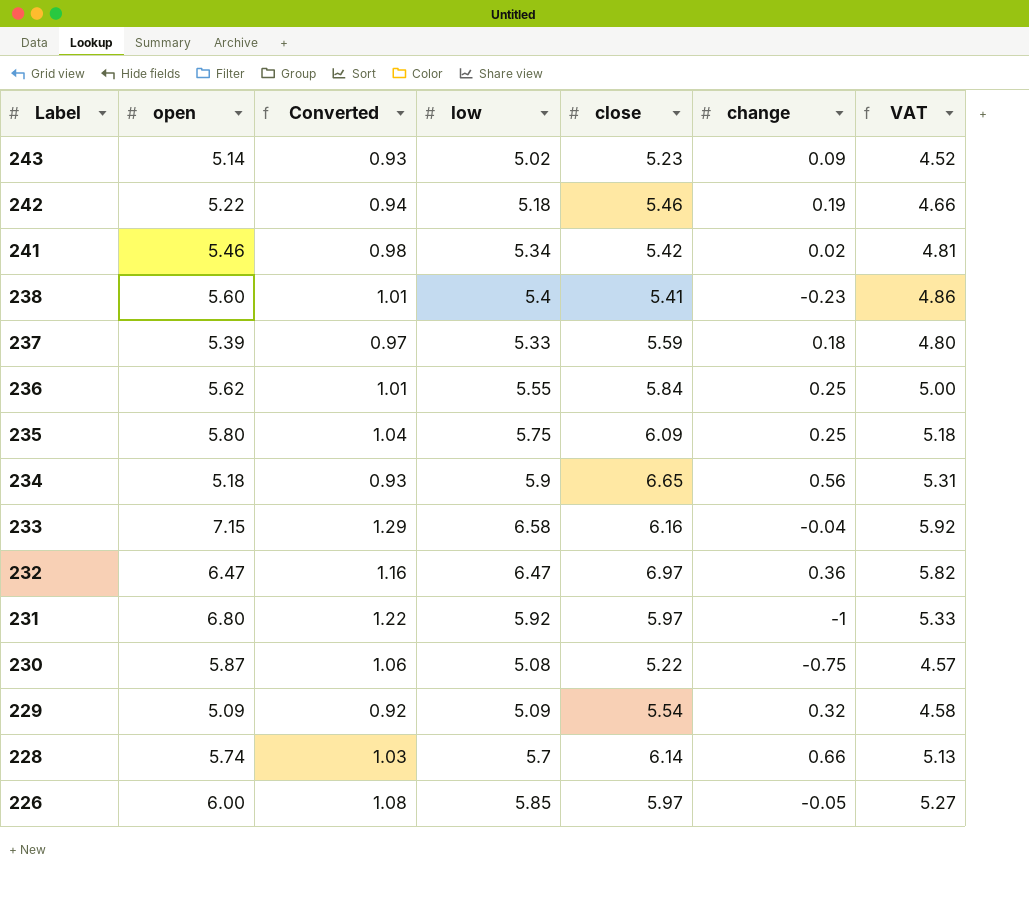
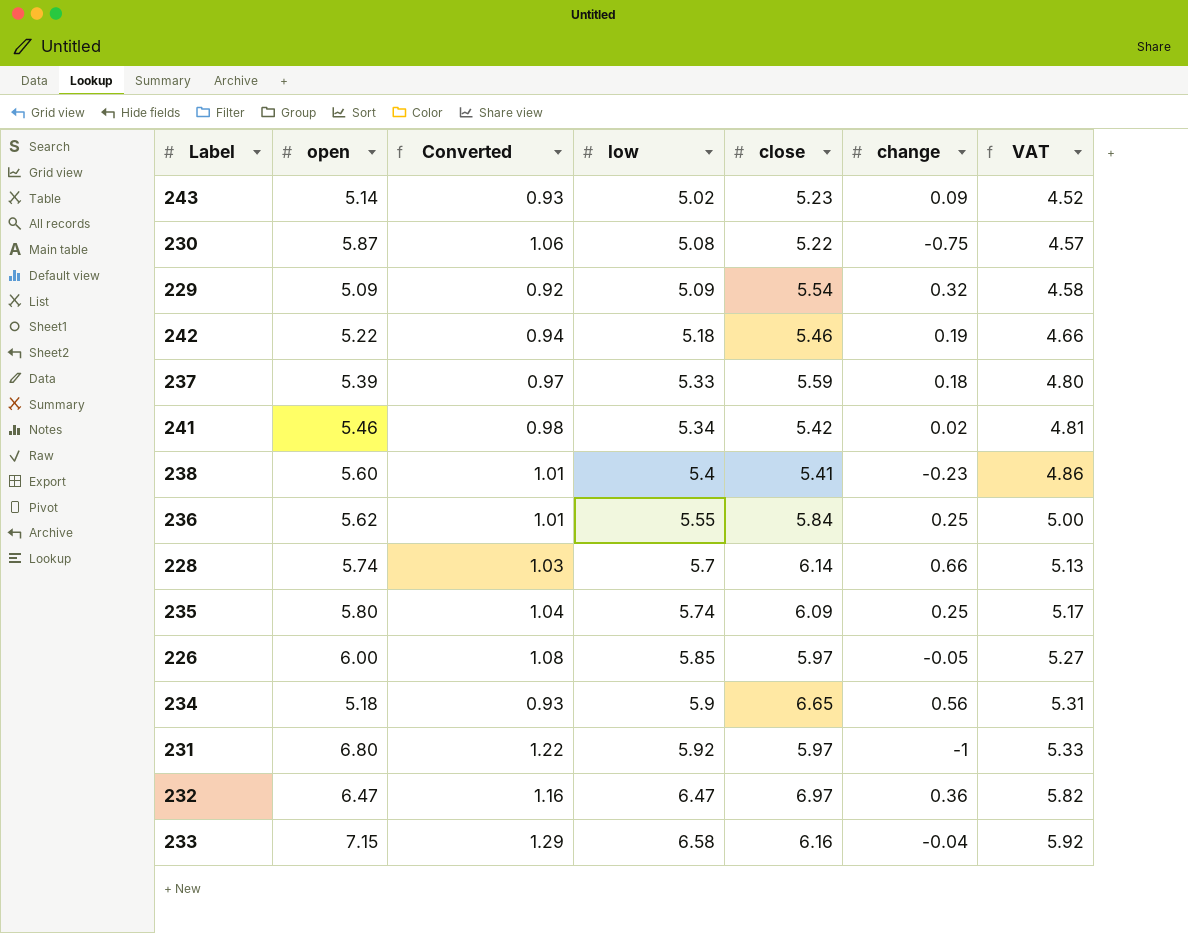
row order: Label descending -> low ascending
235 | low: 5.75 -> 5.74
235 | VAT: 5.18 -> 5.17

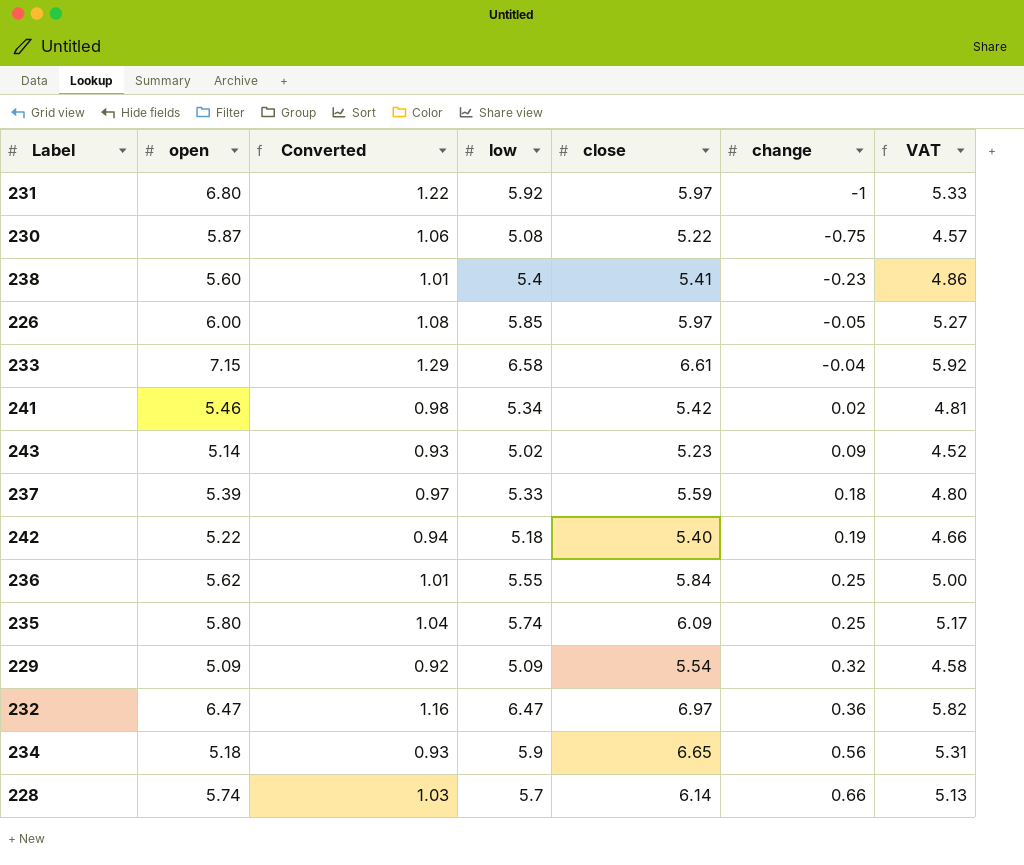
row order: low ascending -> change ascending
233 | close: 6.16 -> 6.61
242 | close: 5.46 -> 5.40

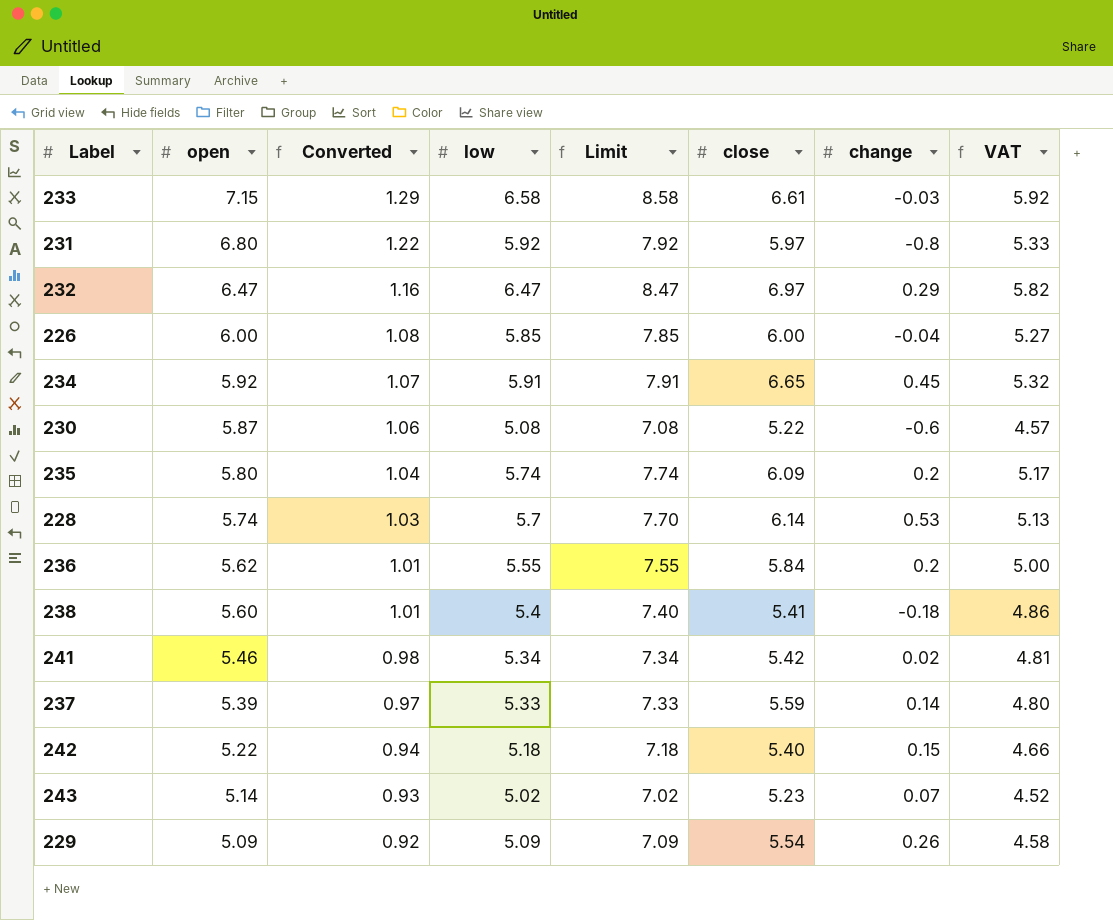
row order: change ascending -> open descending
column Limit | formula: none -> [low] + 2
233 | change: -0.04 -> -0.03
231 | change: -1 -> -0.8
232 | change: 0.36 -> 0.29
226 | close: 5.97 -> 6.00
226 | change: -0.05 -> -0.04
234 | open: 5.18 -> 5.92
234 | Converted: 0.93 -> 1.07
234 | low: 5.9 -> 5.91
234 | change: 0.56 -> 0.45
234 | VAT: 5.31 -> 5.32
230 | change: -0.75 -> -0.6
235 | change: 0.25 -> 0.2
228 | change: 0.66 -> 0.53
236 | change: 0.25 -> 0.2
238 | change: -0.23 -> -0.18
237 | change: 0.18 -> 0.14
242 | change: 0.19 -> 0.15
243 | change: 0.09 -> 0.07
229 | change: 0.32 -> 0.26

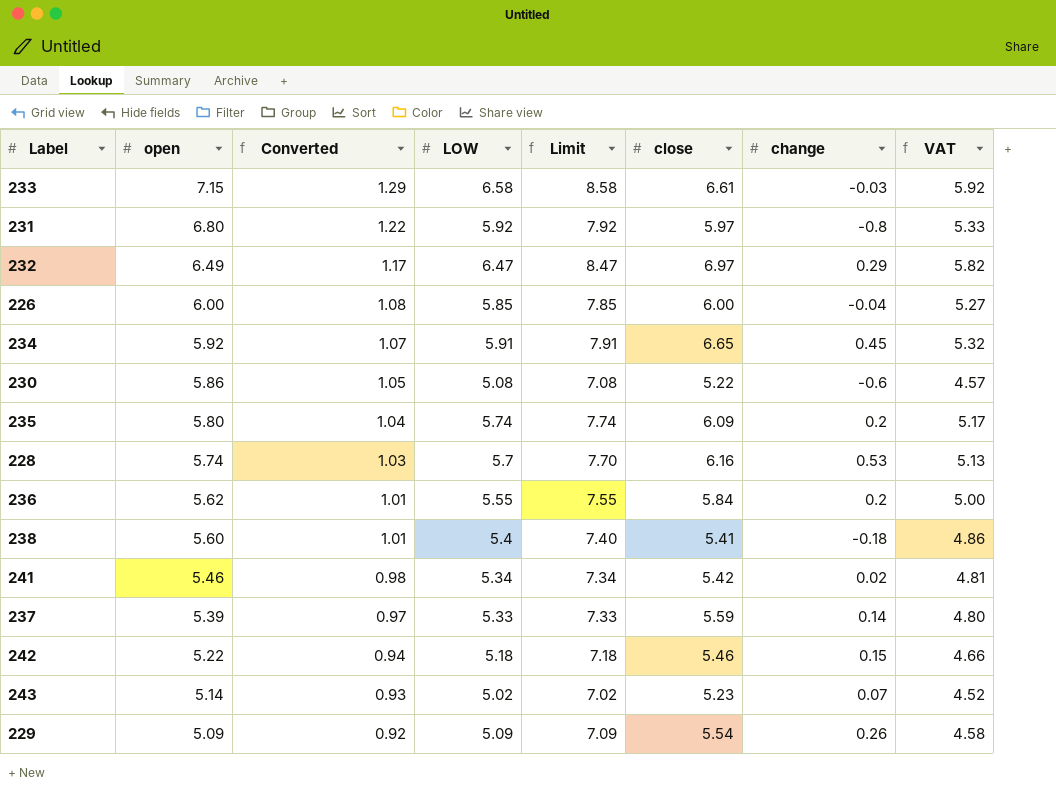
column name: low -> LOW
232 | open: 6.47 -> 6.49
232 | Converted: 1.16 -> 1.17
230 | open: 5.87 -> 5.86
230 | Converted: 1.06 -> 1.05
228 | close: 6.14 -> 6.16
242 | close: 5.40 -> 5.46

